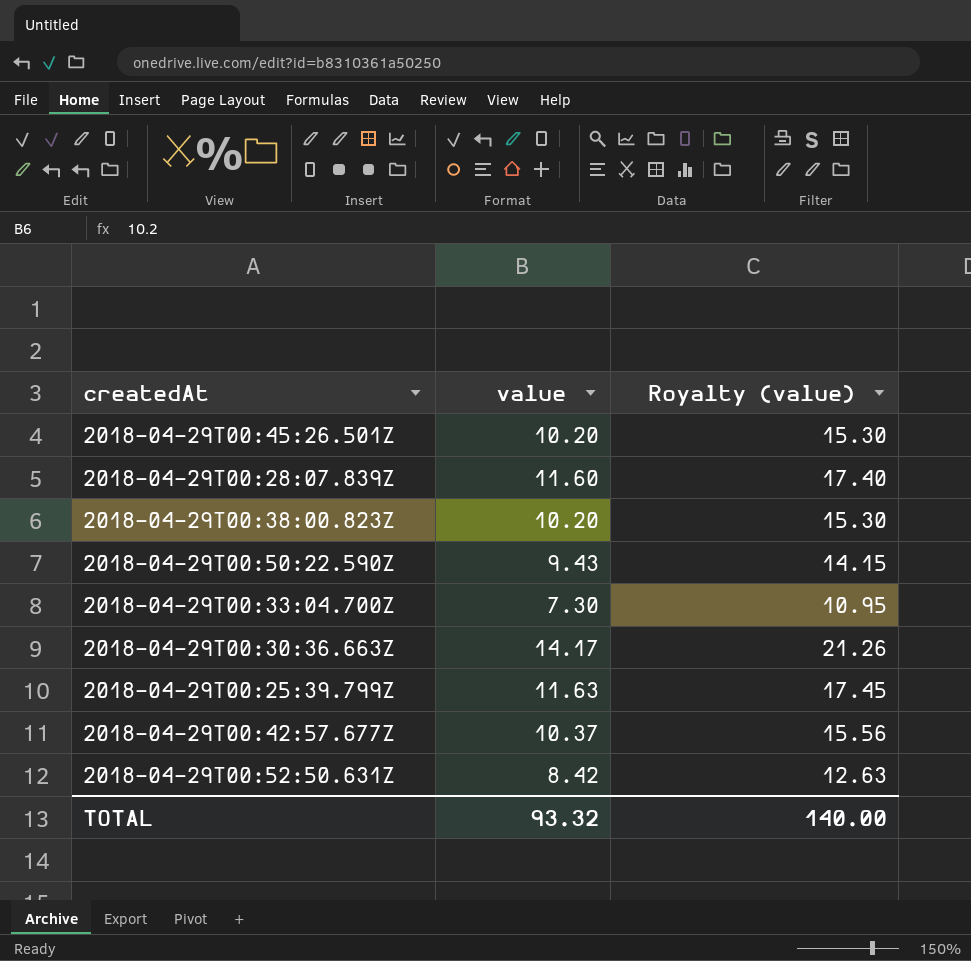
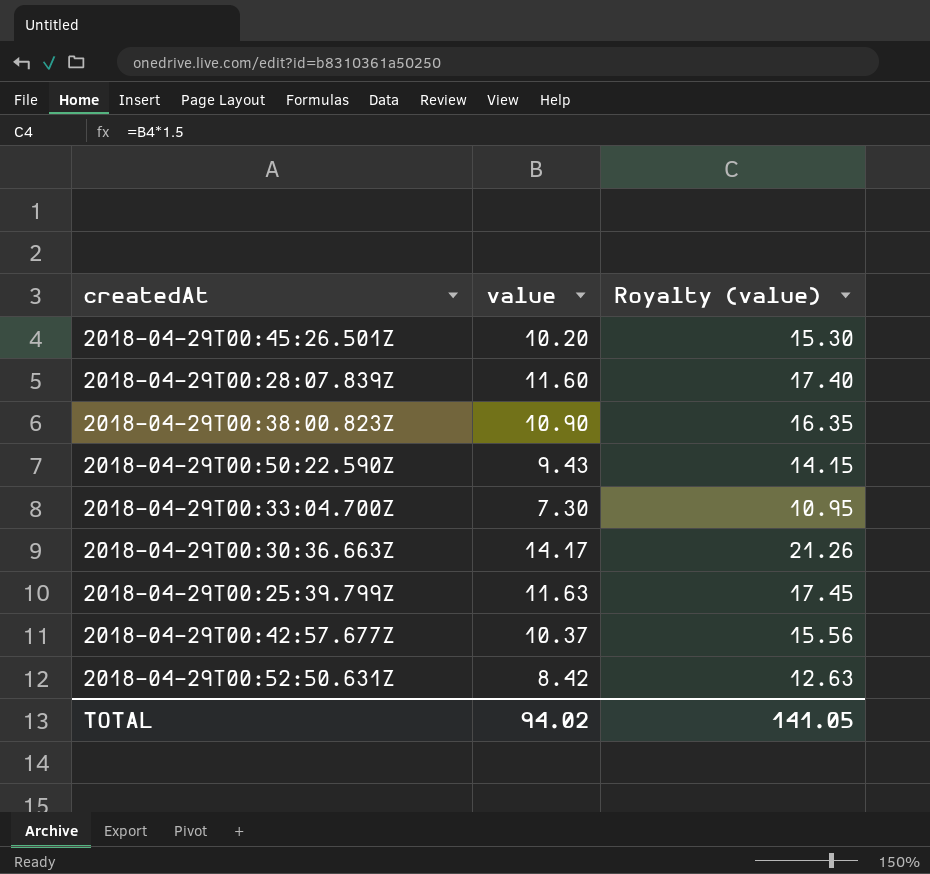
2018-04-29T00:38:00.823Z | value: 10.20 -> 10.90
2018-04-29T00:38:00.823Z | Royalty (value): 15.30 -> 16.35
TOTAL | value: 93.32 -> 94.02
TOTAL | Royalty (value): 140.00 -> 141.05

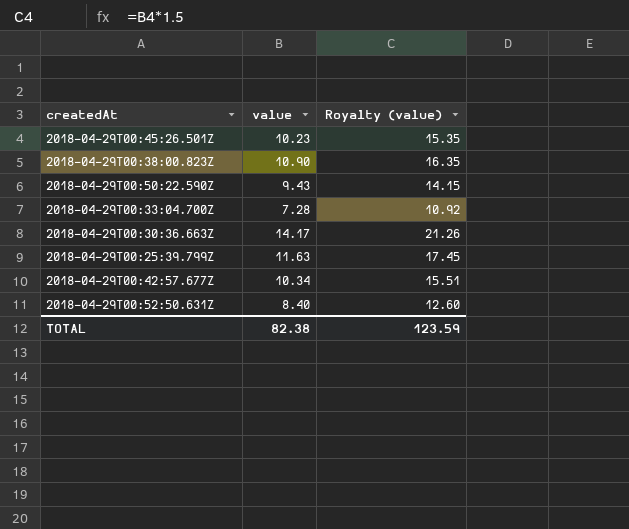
row 2018-04-29T00:28:07.839Z: 11.60 | 17.40 -> none
2018-04-29T00:45:26.501Z | value: 10.20 -> 10.23
2018-04-29T00:45:26.501Z | Royalty (value): 15.30 -> 15.35
2018-04-29T00:33:04.700Z | value: 7.30 -> 7.28
2018-04-29T00:33:04.700Z | Royalty (value): 10.95 -> 10.92
2018-04-29T00:42:57.677Z | value: 10.37 -> 10.34
2018-04-29T00:42:57.677Z | Royalty (value): 15.56 -> 15.51
2018-04-29T00:52:50.631Z | value: 8.42 -> 8.40
2018-04-29T00:52:50.631Z | Royalty (value): 12.63 -> 12.60
TOTAL | value: 94.02 -> 82.38
TOTAL | Royalty (value): 141.05 -> 123.59

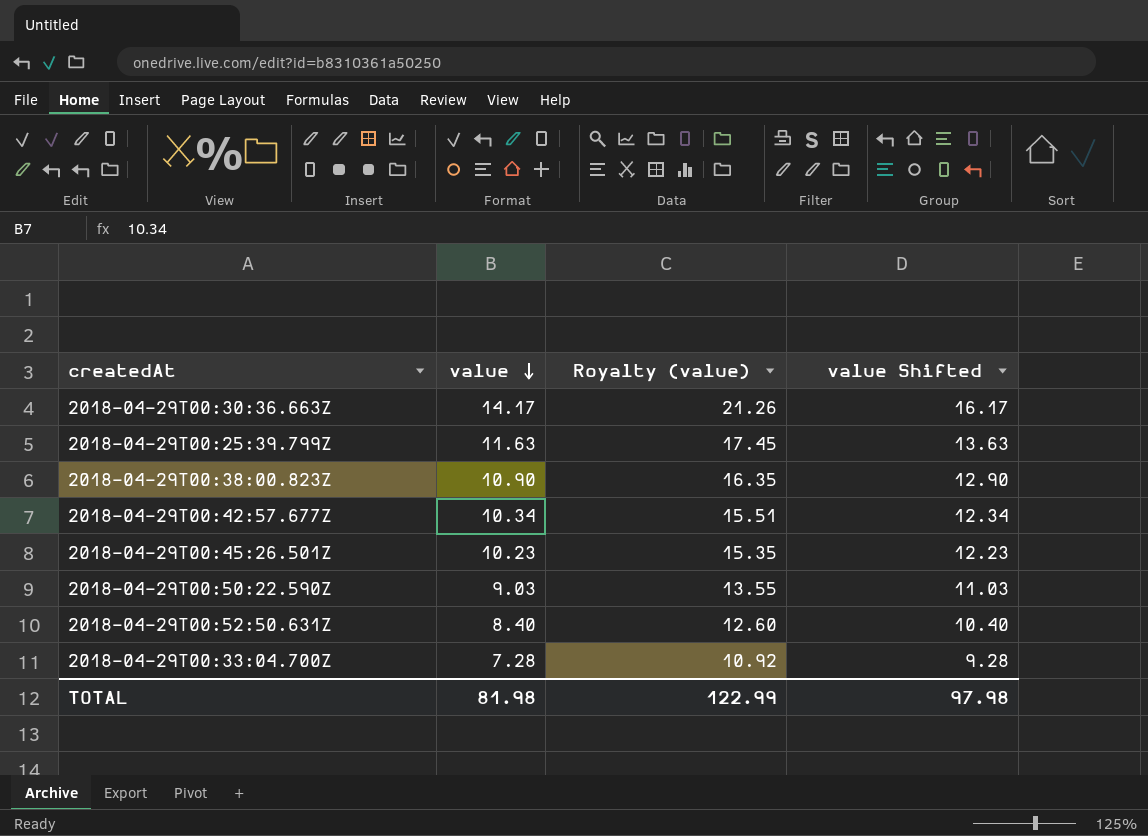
row order: none -> value descending
column value Shifted | formula: none -> [value] + 2
2018-04-29T00:50:22.590Z | value: 9.43 -> 9.03
2018-04-29T00:50:22.590Z | Royalty (value): 14.15 -> 13.55
TOTAL | value: 82.38 -> 81.98
TOTAL | Royalty (value): 123.59 -> 122.99

